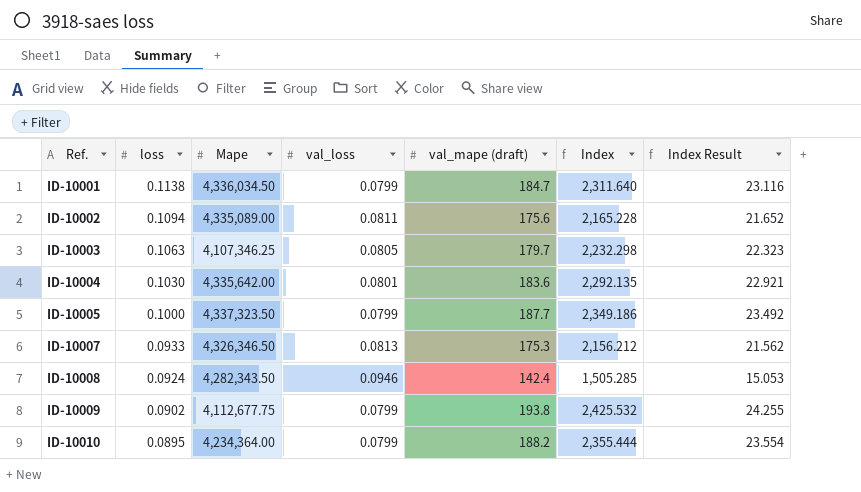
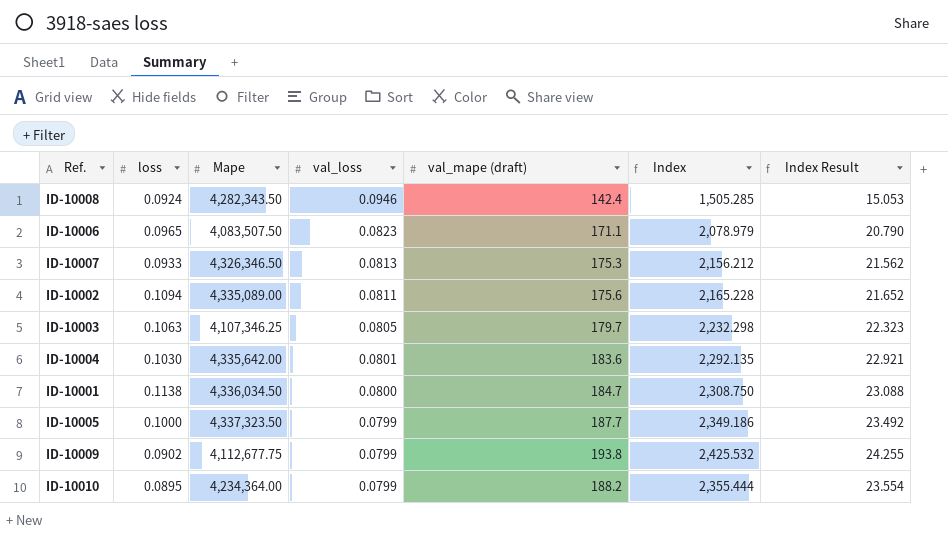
row order: Ref. ascending -> val_loss descending
row ID-10006: none -> 0.0965 | 4,083,507.50 | 0.0823 | 171.1 | 2,078.979 | 20.790
ID-10001 | val_loss: 0.0799 -> 0.0800
ID-10001 | Index: 2,311.640 -> 2,308.750
ID-10001 | Index Result: 23.116 -> 23.088

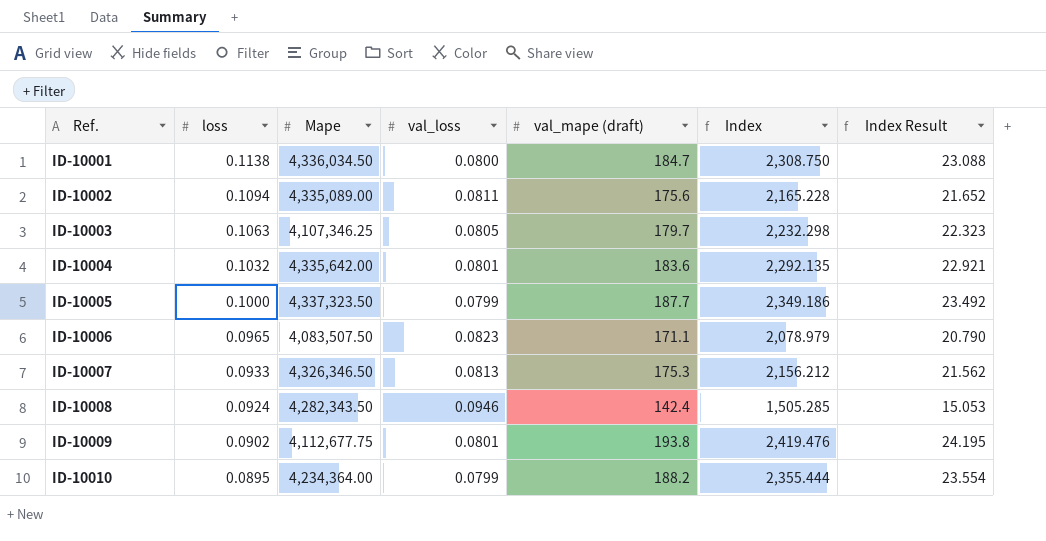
row order: val_loss descending -> Ref. ascending
ID-10004 | loss: 0.1030 -> 0.1032
ID-10009 | val_loss: 0.0799 -> 0.0801
ID-10009 | Index: 2,425.532 -> 2,419.476
ID-10009 | Index Result: 24.255 -> 24.195

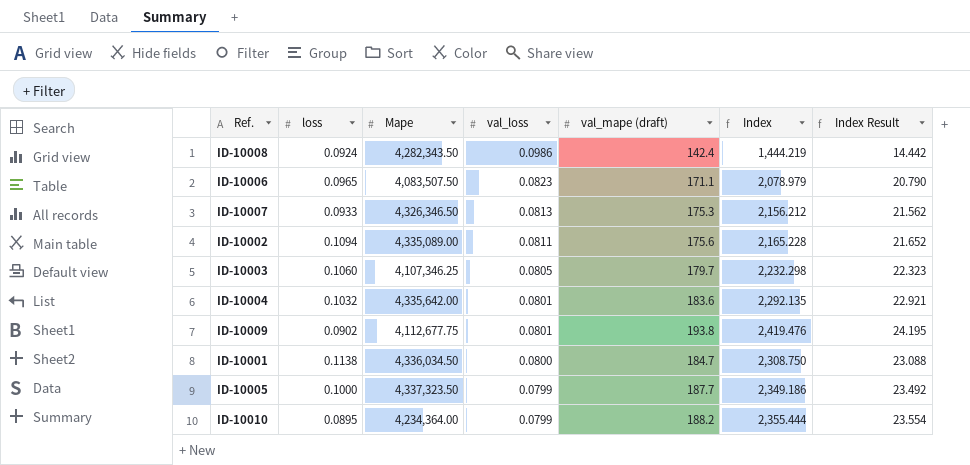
row order: Ref. ascending -> val_loss descending
ID-10008 | val_loss: 0.0946 -> 0.0986
ID-10008 | Index: 1,505.285 -> 1,444.219
ID-10008 | Index Result: 15.053 -> 14.442
ID-10003 | loss: 0.1063 -> 0.1060

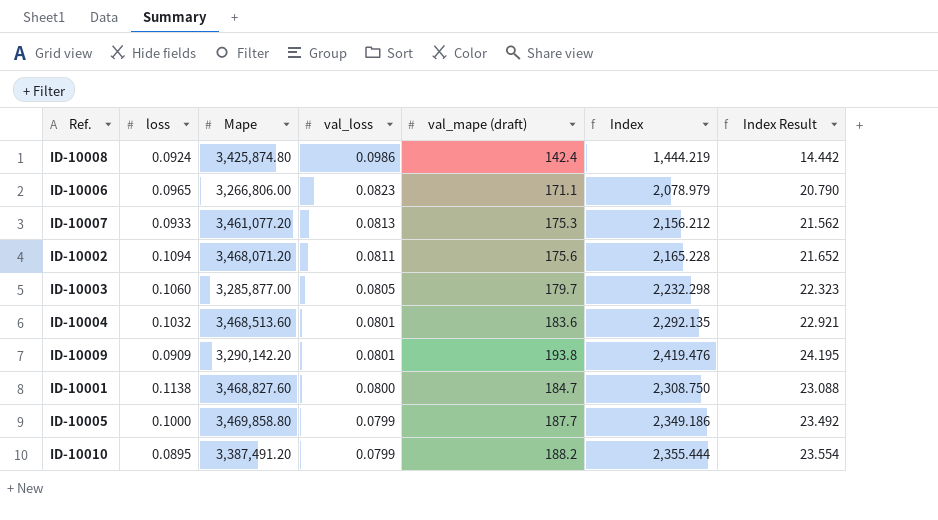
ID-10008 | Mape: 4,282,343.50 -> 3,425,874.80
ID-10006 | Mape: 4,083,507.50 -> 3,266,806.00
ID-10007 | Mape: 4,326,346.50 -> 3,461,077.20
ID-10002 | Mape: 4,335,089.00 -> 3,468,071.20
ID-10003 | Mape: 4,107,346.25 -> 3,285,877.00
ID-10004 | Mape: 4,335,642.00 -> 3,468,513.60
ID-10009 | loss: 0.0902 -> 0.0909
ID-10009 | Mape: 4,112,677.75 -> 3,290,142.20
ID-10001 | Mape: 4,336,034.50 -> 3,468,827.60
ID-10005 | Mape: 4,337,323.50 -> 3,469,858.80
ID-10010 | Mape: 4,234,364.00 -> 3,387,491.20

